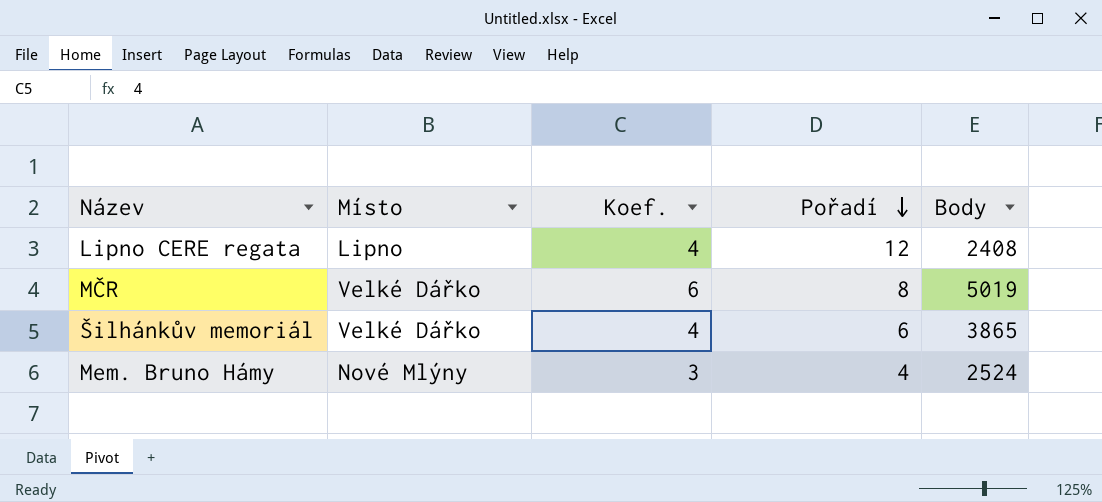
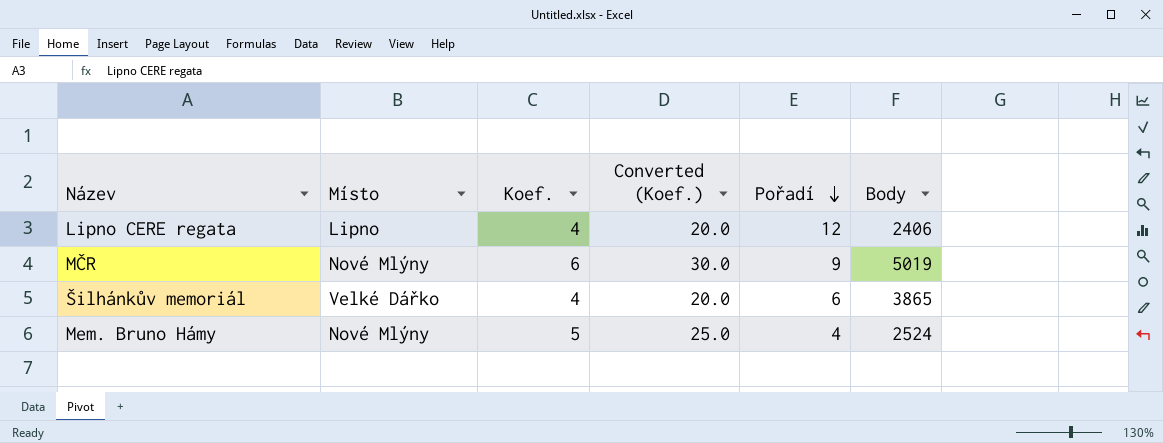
column Converted (Koef.) | formula: none -> [Koef.] * 5
Lipno CERE regata | Body: 2408 -> 2406
MČR | Místo: Velké Dářko -> Nové Mlýny
MČR | Pořadí: 8 -> 9
Mem. Bruno Hámy | Koef.: 3 -> 5

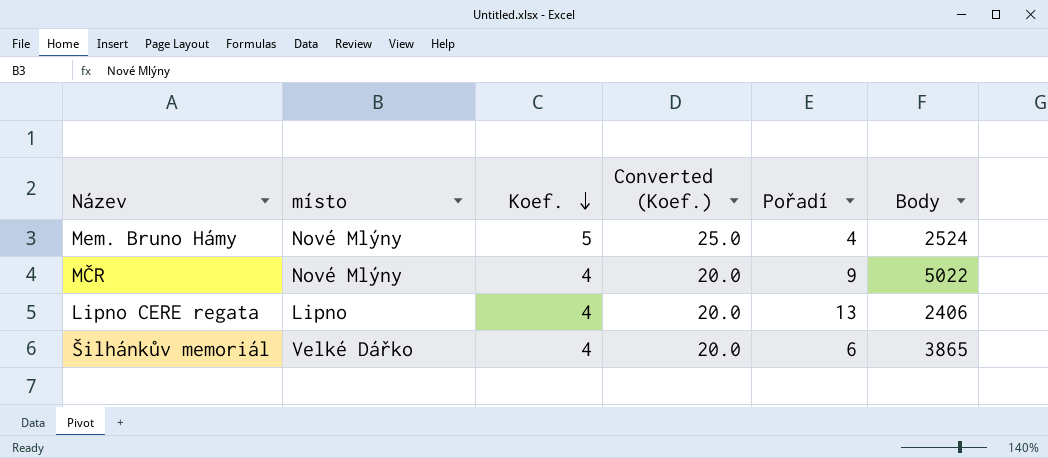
row order: Pořadí descending -> Koef. descending
column name: Místo -> místo
MČR | Koef.: 6 -> 4
MČR | Converted (Koef.): 30.0 -> 20.0
MČR | Body: 5019 -> 5022
Lipno CERE regata | Pořadí: 12 -> 13

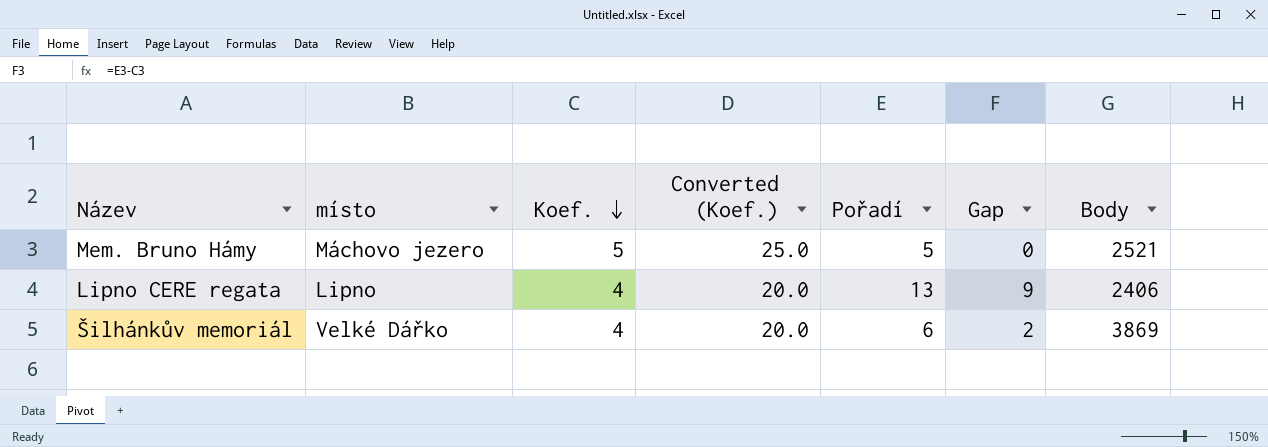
column Gap | formula: none -> [Pořadí] - [Koef.]
row MČR: Nové Mlýny | 4 | 20.0 | 9 | 5022 -> none
Mem. Bruno Hámy | místo: Nové Mlýny -> Máchovo jezero
Mem. Bruno Hámy | Pořadí: 4 -> 5
Mem. Bruno Hámy | Body: 2524 -> 2521
Šilhánkův memoriál | Body: 3865 -> 3869

